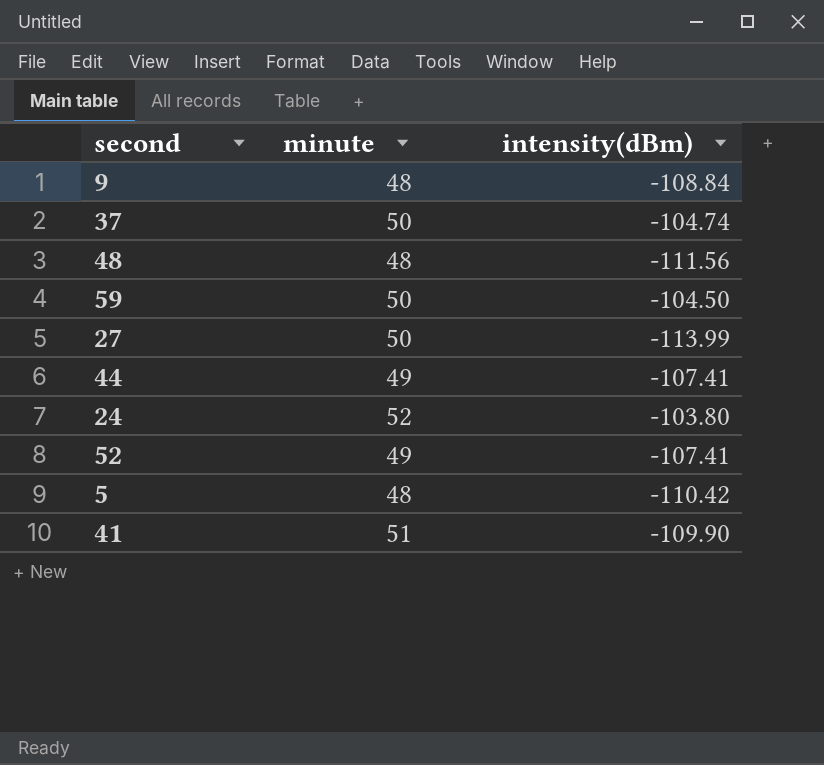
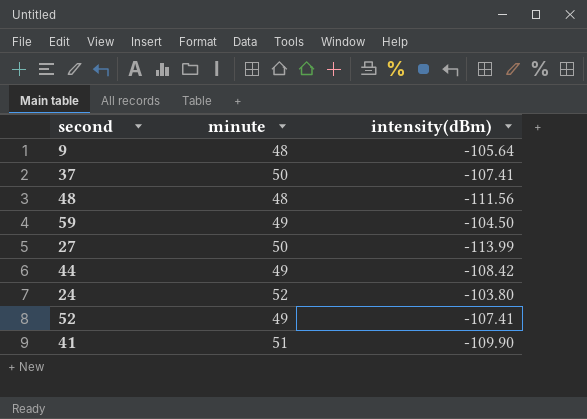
row 5: 48 | -110.42 -> none
9 | intensity(dBm): -108.84 -> -105.64
37 | intensity(dBm): -104.74 -> -107.41
59 | minute: 50 -> 49
44 | intensity(dBm): -107.41 -> -108.42

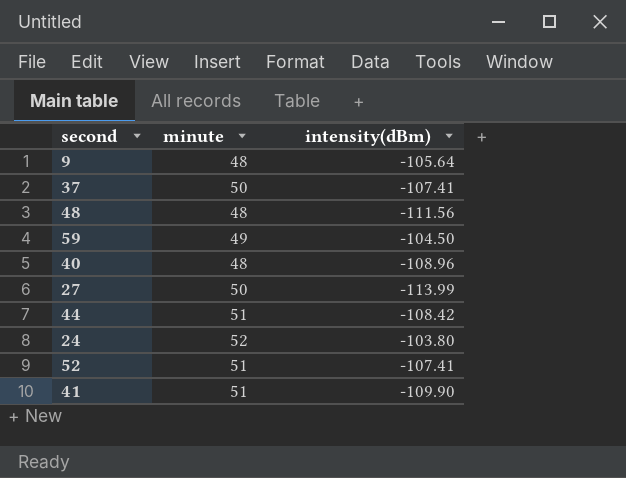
row 40: none -> 48 | -108.96
44 | minute: 49 -> 51
52 | minute: 49 -> 51

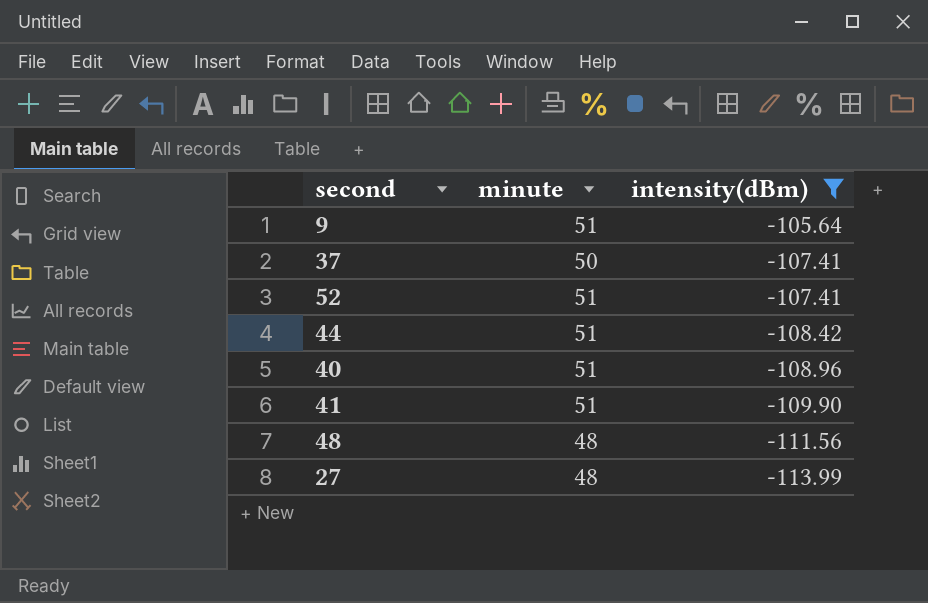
filter: none -> intensity(dBm) <= -105.64
row order: none -> intensity(dBm) descending
9 | minute: 48 -> 51
40 | minute: 48 -> 51
27 | minute: 50 -> 48

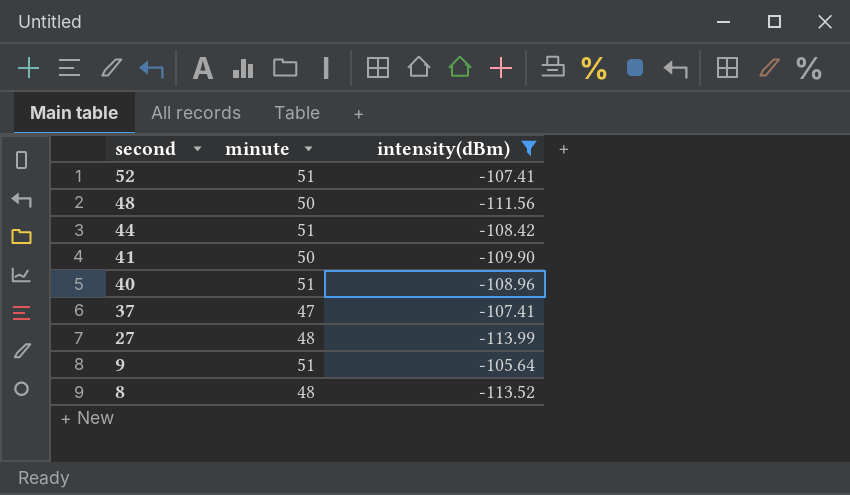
row order: intensity(dBm) descending -> second descending
48 | minute: 48 -> 50
41 | minute: 51 -> 50
37 | minute: 50 -> 47
row 8: none -> 48 | -113.52

